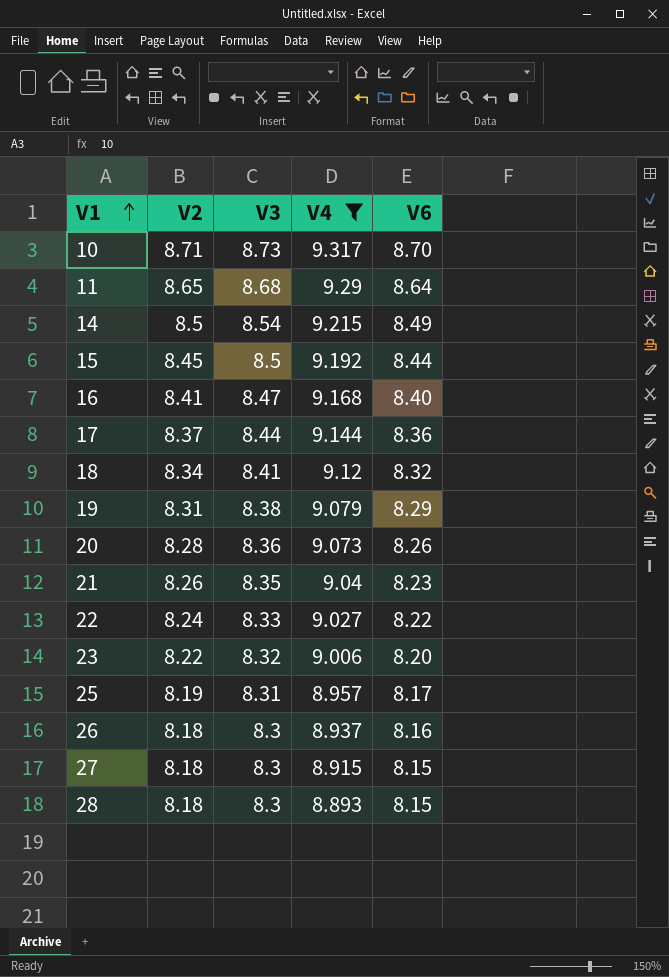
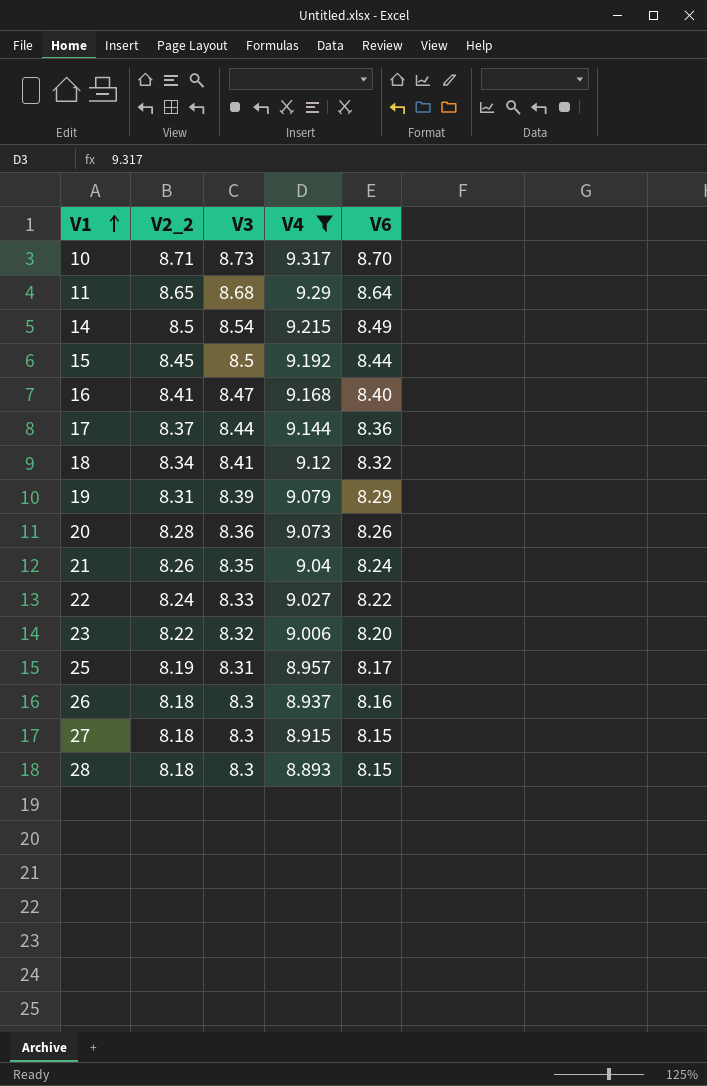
column name: V2 -> V2_2
19 | V3: 8.38 -> 8.39
21 | V6: 8.23 -> 8.24

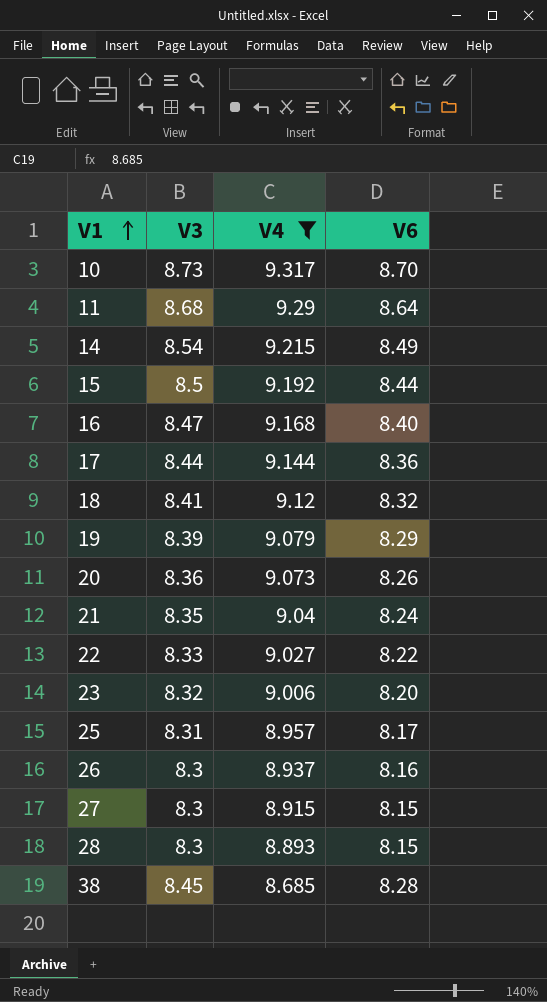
column V2_2 | position: 2 -> none
row 38: none -> 8.45 | 8.685 | 8.28

